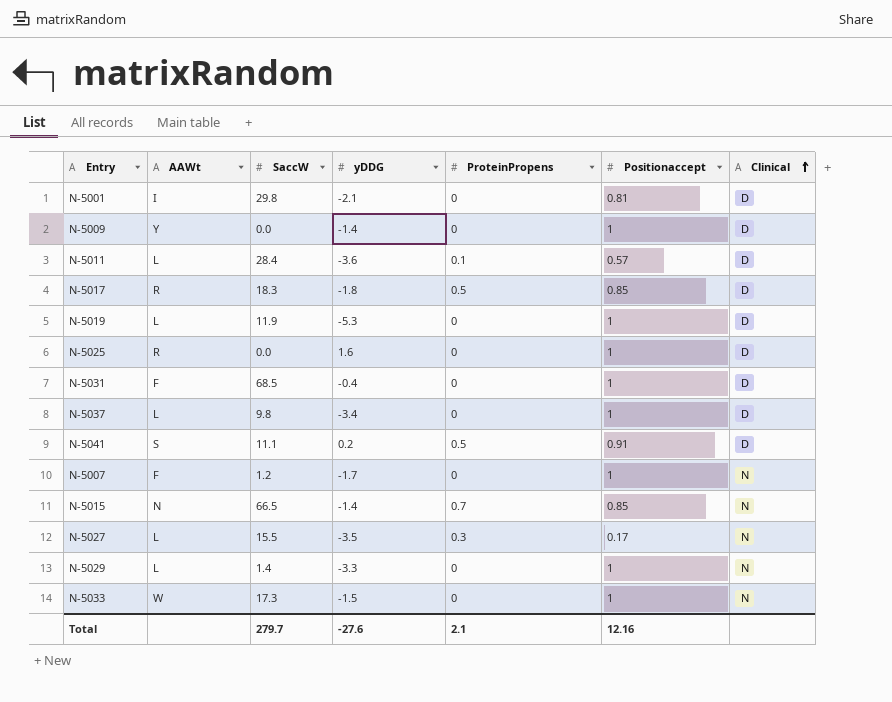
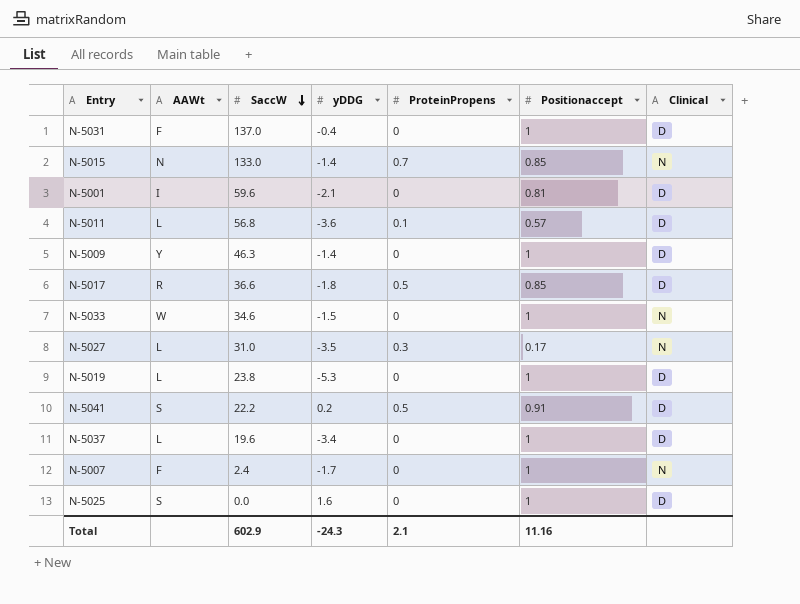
row order: Clinical ascending -> SaccW descending
row N-5029: L | 1.4 | -3.3 | 0 | 1 | N -> none
N-5031 | SaccW: 68.5 -> 137.0
N-5015 | SaccW: 66.5 -> 133.0
N-5001 | SaccW: 29.8 -> 59.6
N-5011 | SaccW: 28.4 -> 56.8
N-5009 | SaccW: 0.0 -> 46.3
N-5017 | SaccW: 18.3 -> 36.6
N-5033 | SaccW: 17.3 -> 34.6
N-5027 | SaccW: 15.5 -> 31.0
N-5019 | SaccW: 11.9 -> 23.8
N-5041 | SaccW: 11.1 -> 22.2
N-5037 | SaccW: 9.8 -> 19.6
N-5007 | SaccW: 1.2 -> 2.4
N-5025 | AAWt: R -> S
Total | SaccW: 279.7 -> 602.9
Total | yDDG: -27.6 -> -24.3
Total | Positionaccept: 12.16 -> 11.16

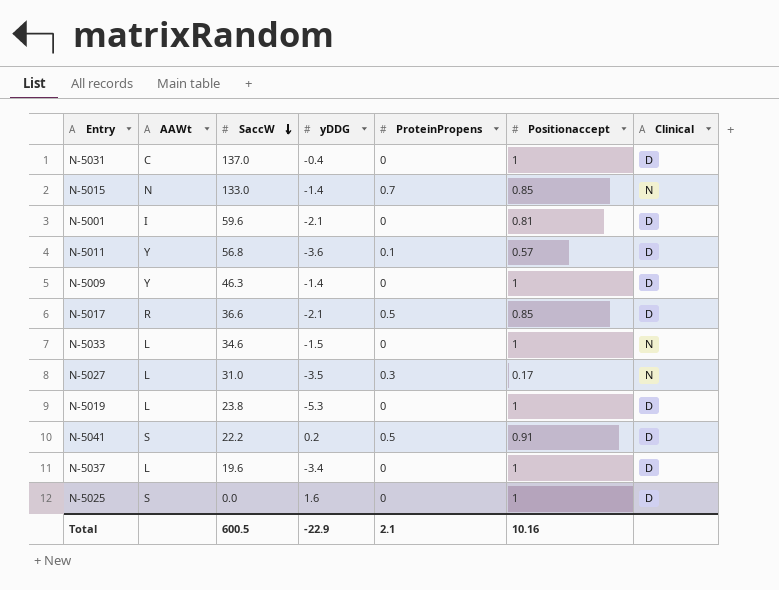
row N-5007: F | 2.4 | -1.7 | 0 | 1 | N -> none
N-5031 | AAWt: F -> C
N-5011 | AAWt: L -> Y
N-5017 | yDDG: -1.8 -> -2.1
N-5033 | AAWt: W -> L
Total | SaccW: 602.9 -> 600.5
Total | yDDG: -24.3 -> -22.9
Total | Positionaccept: 11.16 -> 10.16

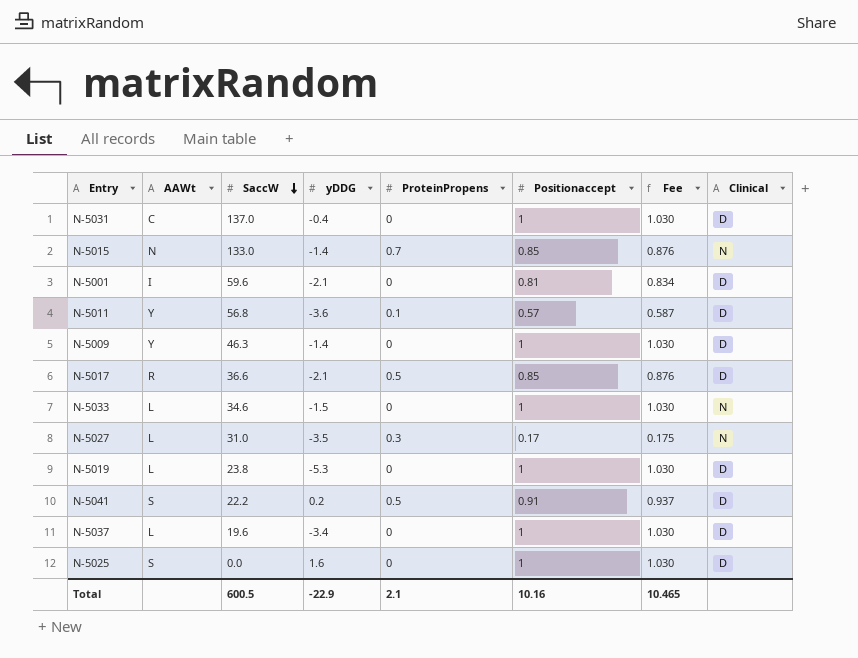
column Fee | formula: none -> [Positionaccept] * 1.03

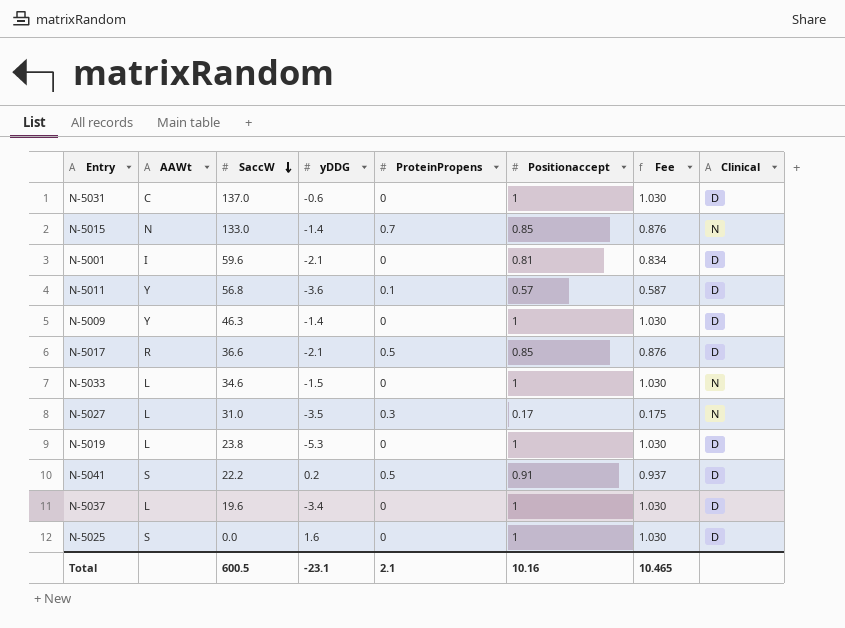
N-5031 | yDDG: -0.4 -> -0.6
Total | yDDG: -22.9 -> -23.1

